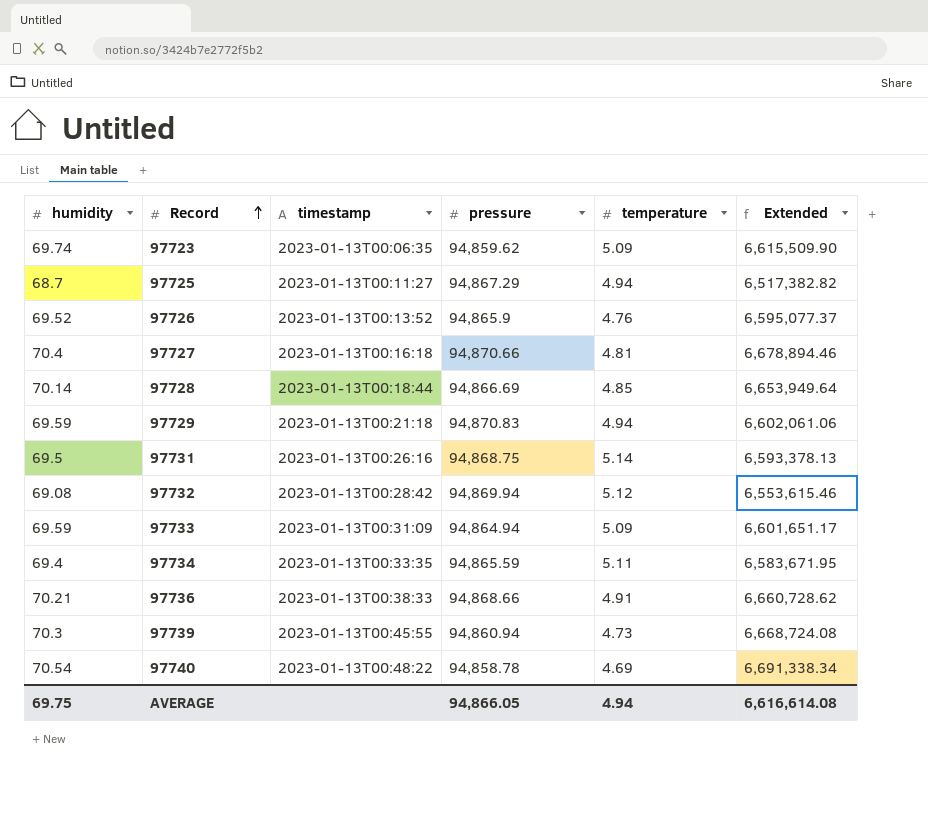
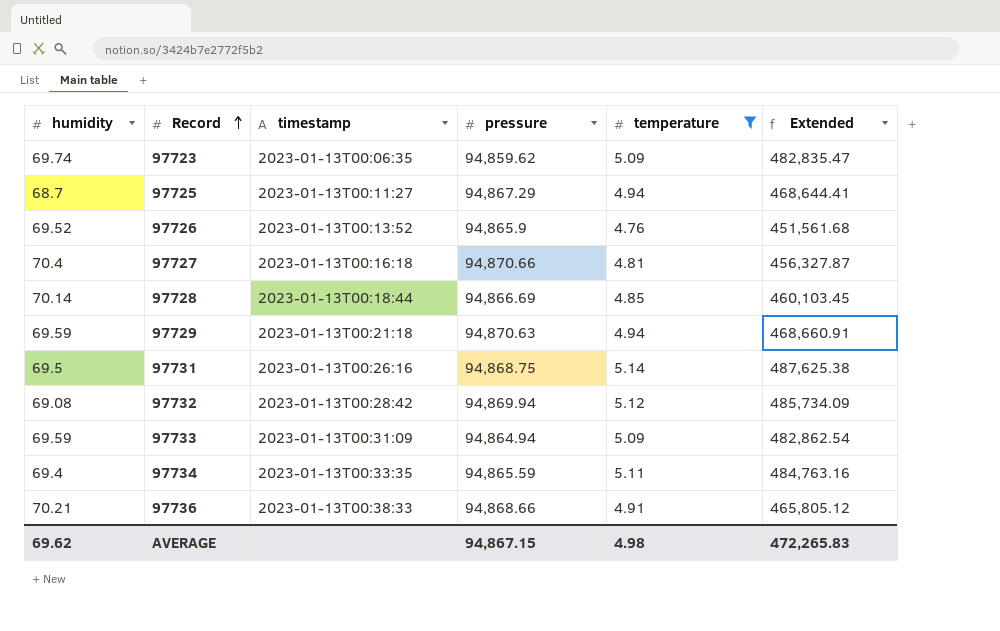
filter: none -> temperature >= 4.76
column Extended | formula: [humidity] * [pressure] -> [pressure] * [temperature]
97729 | pressure: 94,870.83 -> 94,870.63
AVERAGE | humidity: 69.75 -> 69.62
AVERAGE | pressure: 94,866.05 -> 94,867.15
AVERAGE | temperature: 4.94 -> 4.98
AVERAGE | Extended: 6,616,614.08 -> 472,265.83

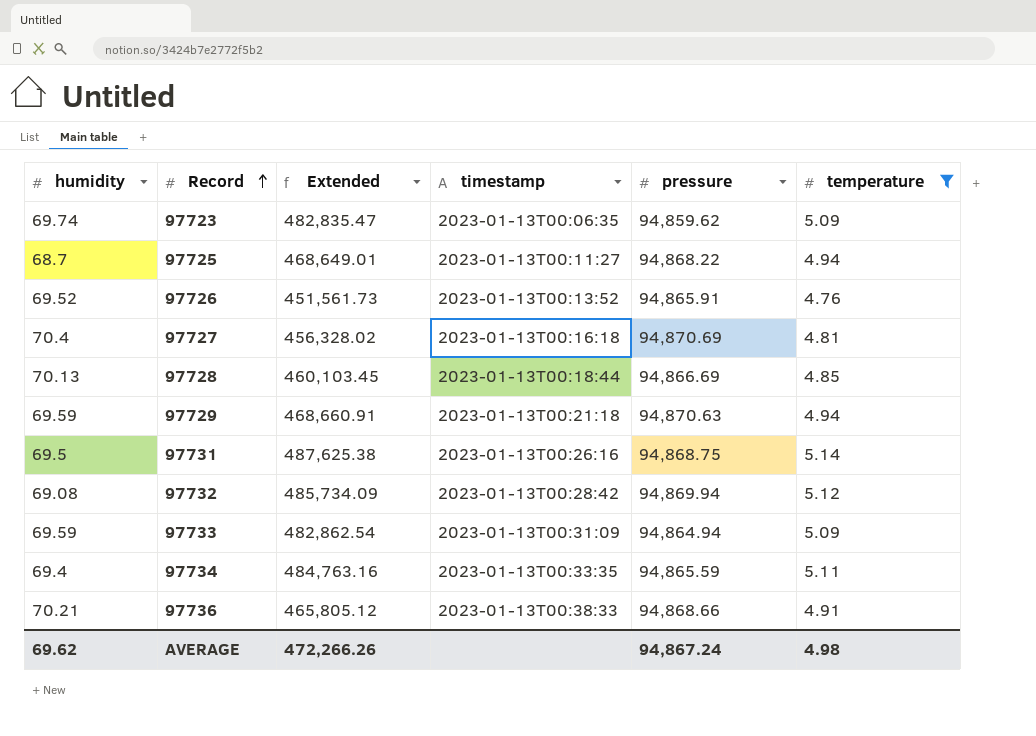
column Extended | position: 6 -> 3
97725 | Extended: 468,644.41 -> 468,649.01
97725 | pressure: 94,867.29 -> 94,868.22
97726 | Extended: 451,561.68 -> 451,561.73
97726 | pressure: 94,865.9 -> 94,865.91
97727 | Extended: 456,327.87 -> 456,328.02
97727 | pressure: 94,870.66 -> 94,870.69
97728 | humidity: 70.14 -> 70.13
AVERAGE | Extended: 472,265.83 -> 472,266.26
AVERAGE | pressure: 94,867.15 -> 94,867.24

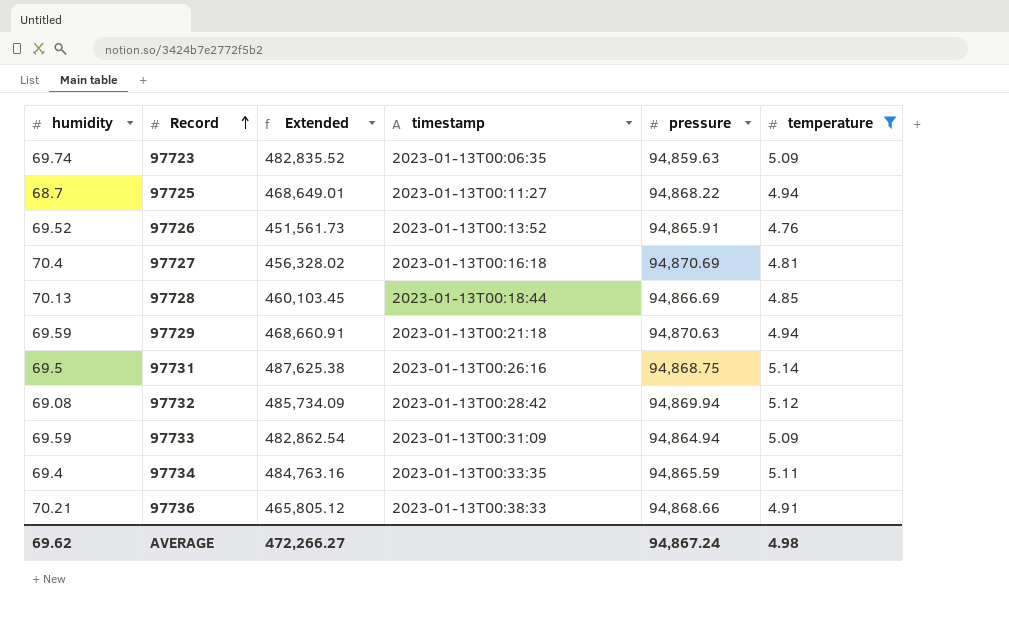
97723 | Extended: 482,835.47 -> 482,835.52
97723 | pressure: 94,859.62 -> 94,859.63
AVERAGE | Extended: 472,266.26 -> 472,266.27

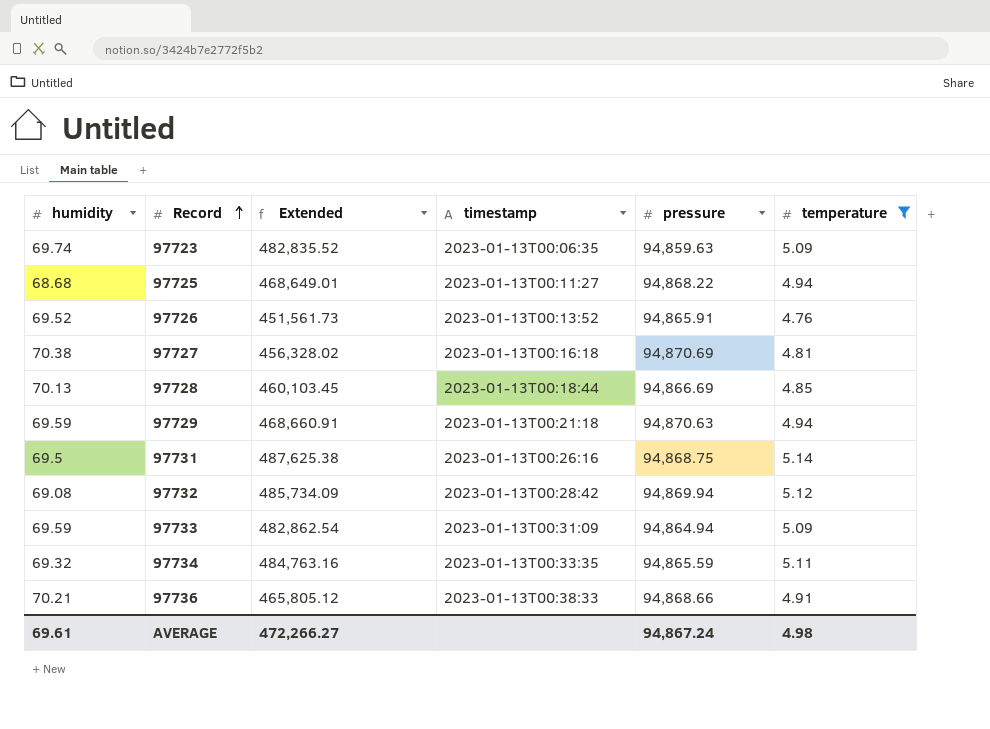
97725 | humidity: 68.7 -> 68.68
97727 | humidity: 70.4 -> 70.38
97734 | humidity: 69.4 -> 69.32
AVERAGE | humidity: 69.62 -> 69.61

